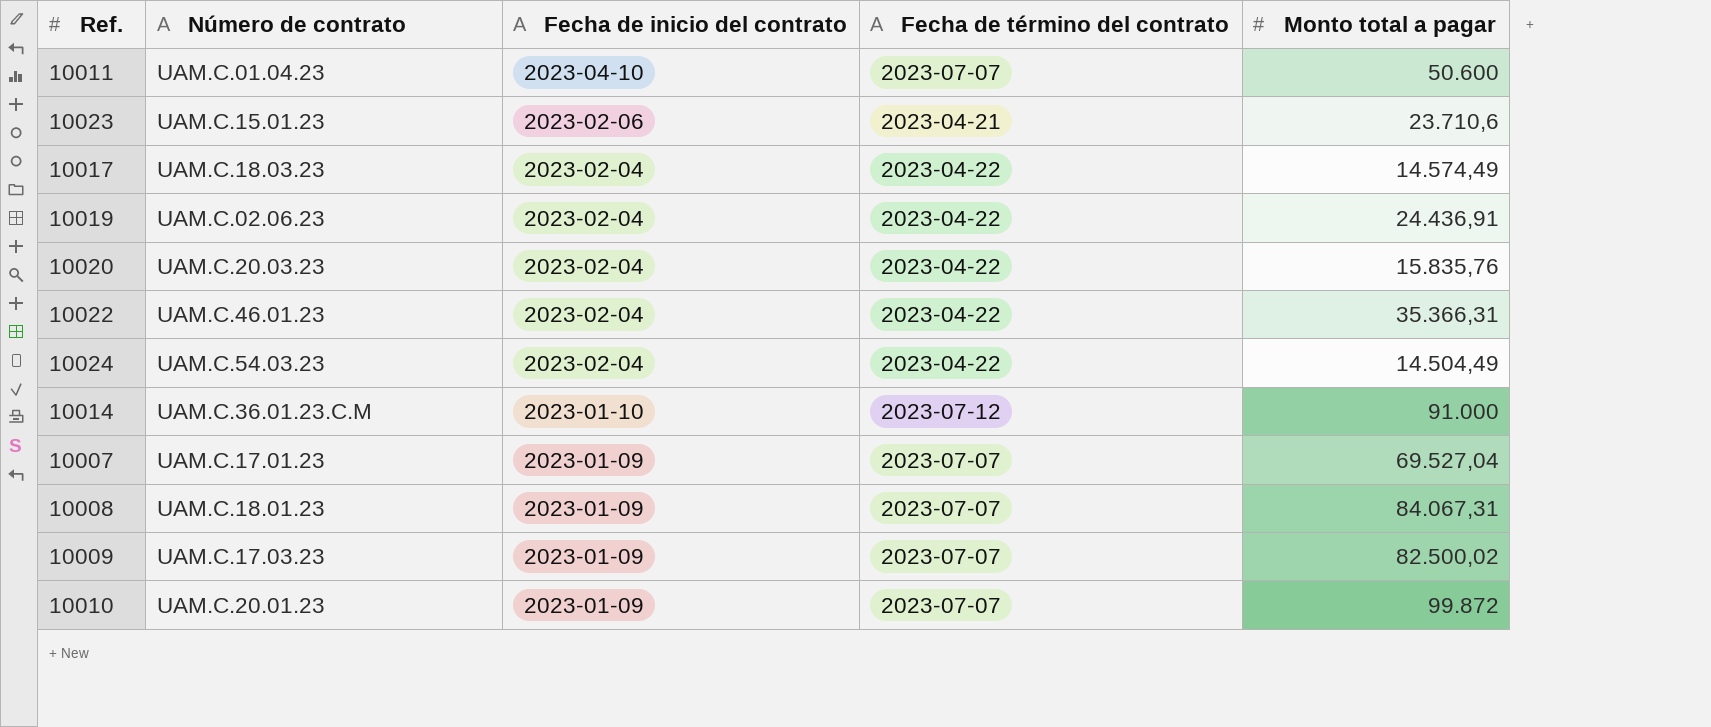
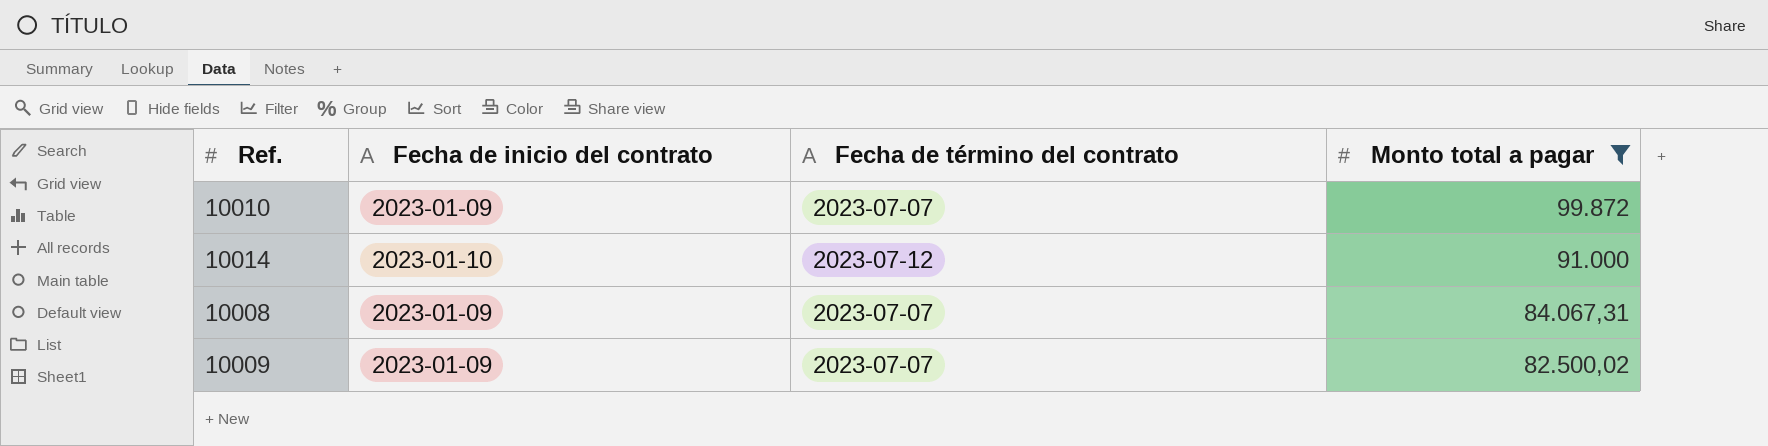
filter: none -> Monto total a pagar >= 82.500,02
row order: Fecha de inicio del contrato descending -> Monto total a pagar descending
column Número de contrato | position: 2 -> none

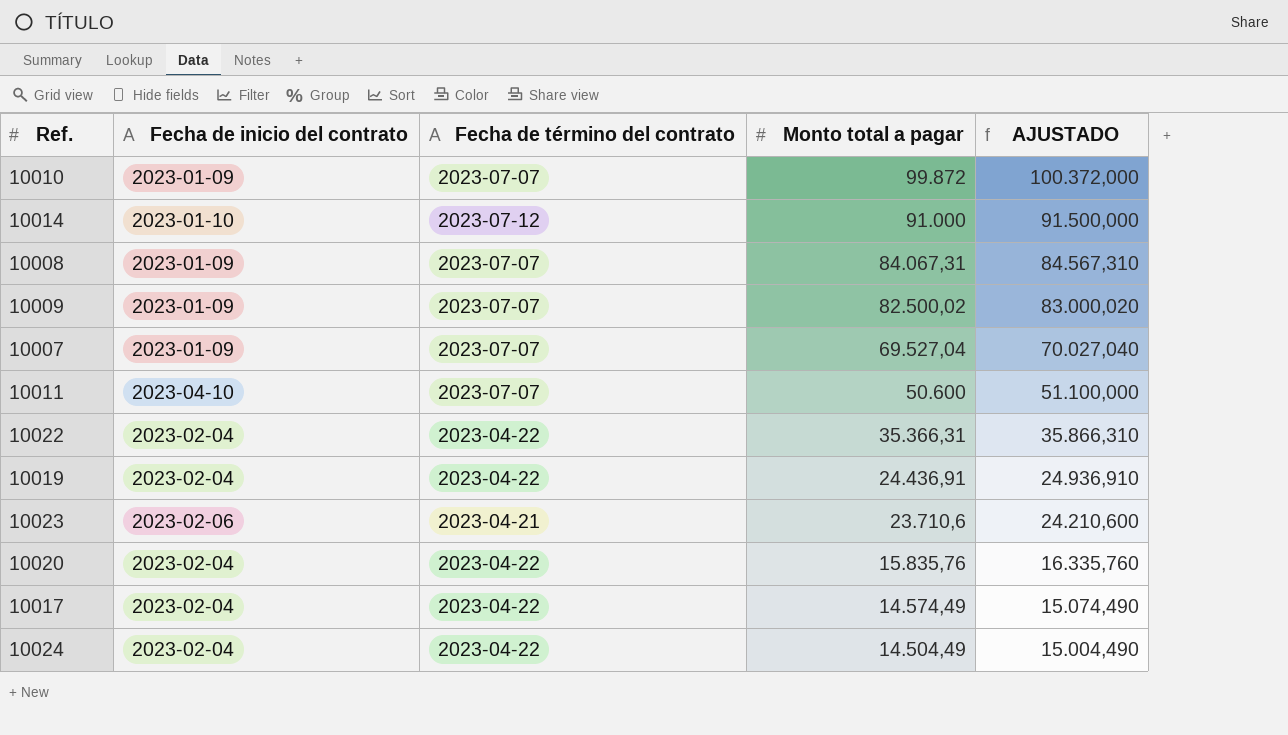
filter: Monto total a pagar >= 82.500,02 -> none
column AJUSTADO | formula: none -> [Monto total a pagar] + 500

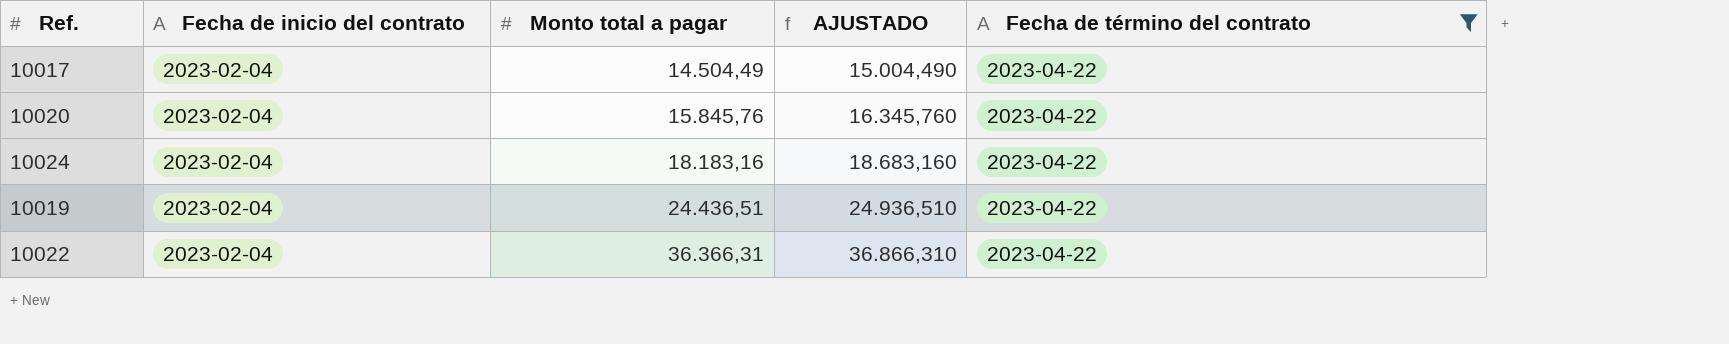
filter: none -> Fecha de término del contrato = 2023-04-22
row order: Monto total a pagar descending -> Monto total a pagar ascending
column Fecha de término del contrato | position: 3 -> 5
10017 | Monto total a pagar: 14.574,49 -> 14.504,49
10017 | AJUSTADO: 15.074,490 -> 15.004,490
10020 | Monto total a pagar: 15.835,76 -> 15.845,76
10020 | AJUSTADO: 16.335,760 -> 16.345,760
10024 | Monto total a pagar: 14.504,49 -> 18.183,16
10024 | AJUSTADO: 15.004,490 -> 18.683,160
10019 | Monto total a pagar: 24.436,91 -> 24.436,51
10019 | AJUSTADO: 24.936,910 -> 24.936,510
10022 | Monto total a pagar: 35.366,31 -> 36.366,31
10022 | AJUSTADO: 35.866,310 -> 36.866,310

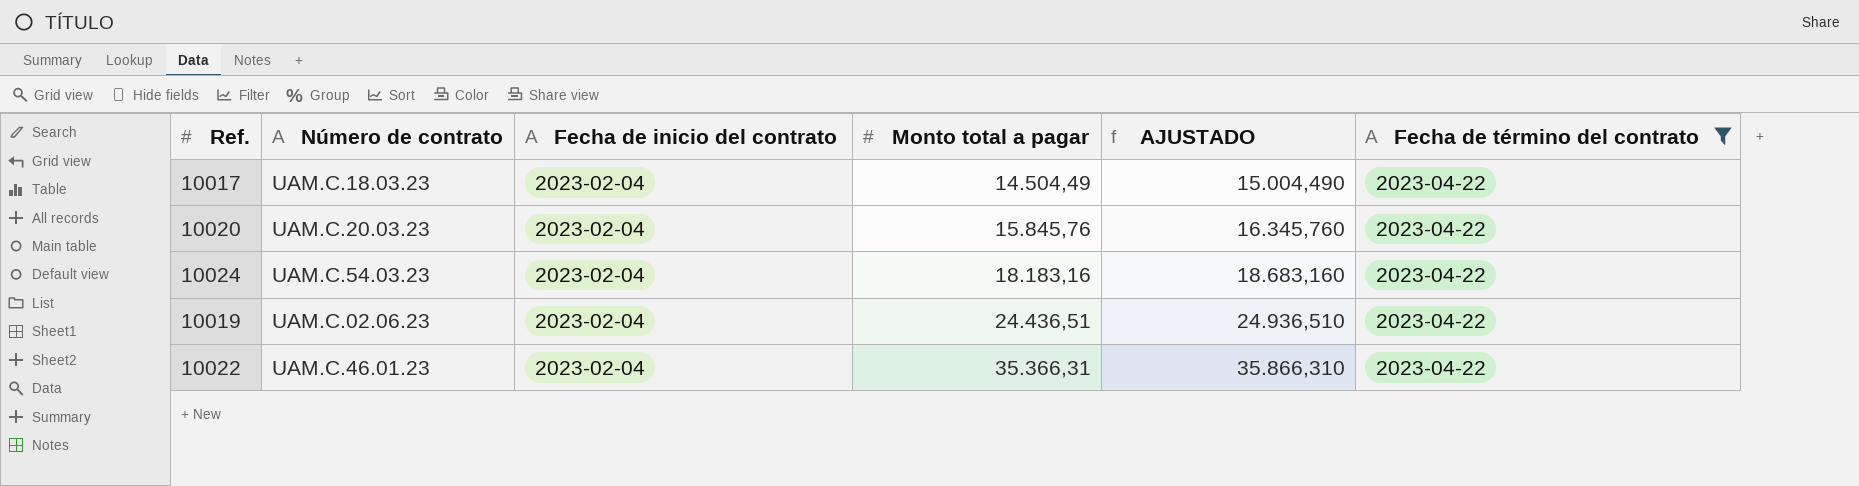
column Número de contrato | position: none -> 2
10022 | Monto total a pagar: 36.366,31 -> 35.366,31
10022 | AJUSTADO: 36.866,310 -> 35.866,310

